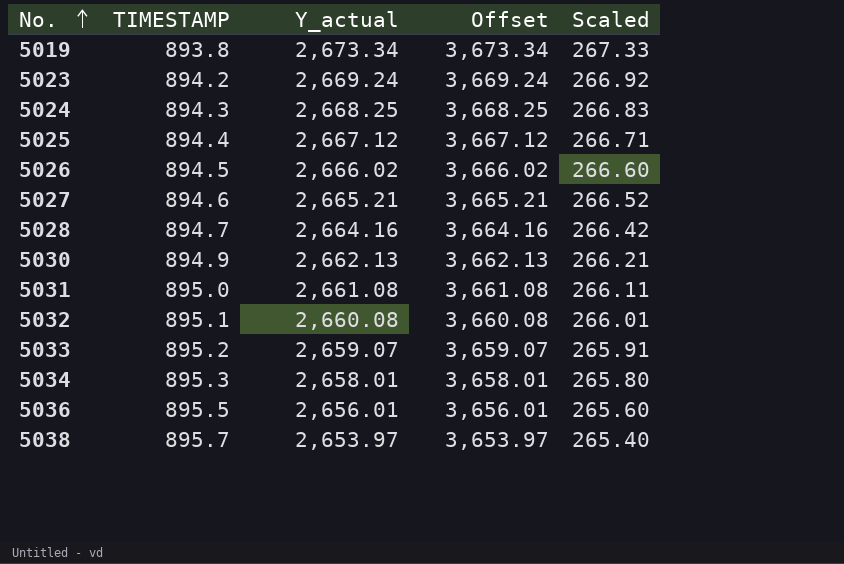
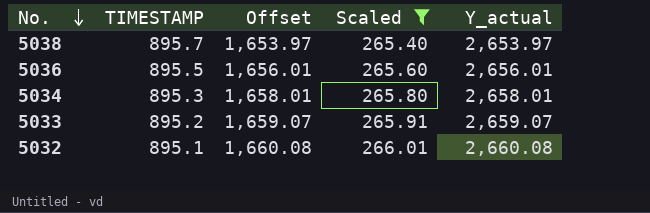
filter: none -> Scaled <= 266.01
row order: No. ascending -> No. descending
column Offset | formula: [Y_actual] + 1000 -> [Y_actual] - 1000
column Y_actual | position: 3 -> 5

